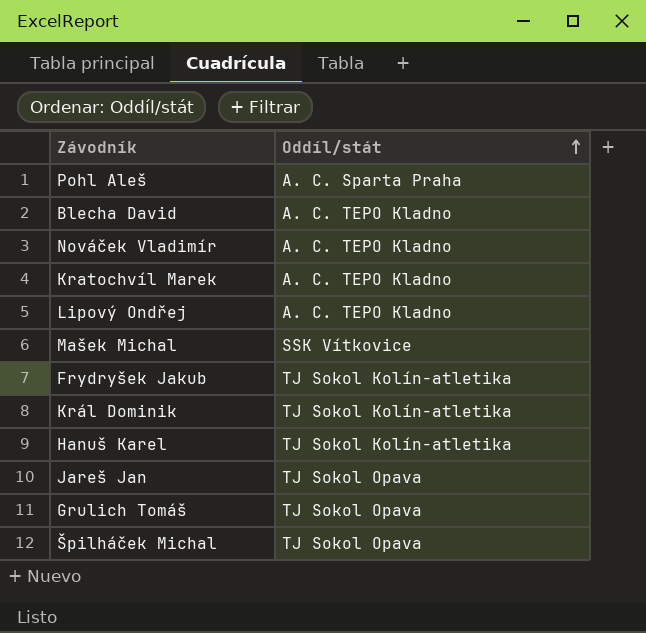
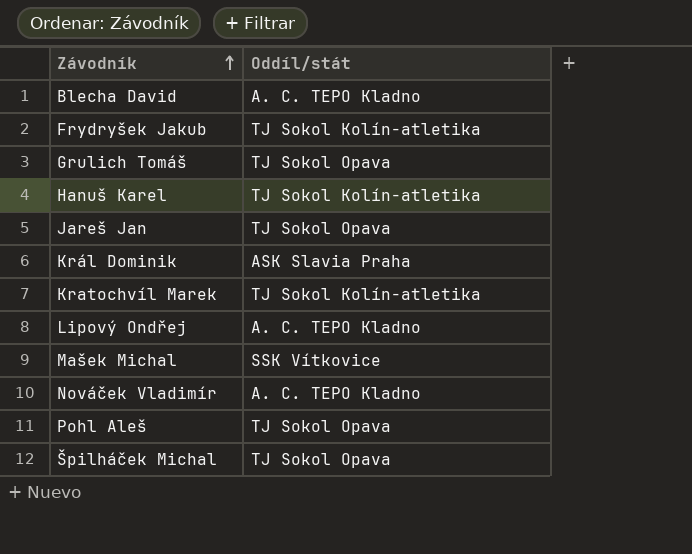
row order: Oddíl/stát ascending -> Závodník ascending
Král Dominik | Oddíl/stát: TJ Sokol Kolín-atletika -> ASK Slavia Praha
Kratochvíl Marek | Oddíl/stát: A. C. TEPO Kladno -> TJ Sokol Kolín-atletika
Pohl Aleš | Oddíl/stát: A. C. Sparta Praha -> TJ Sokol Opava

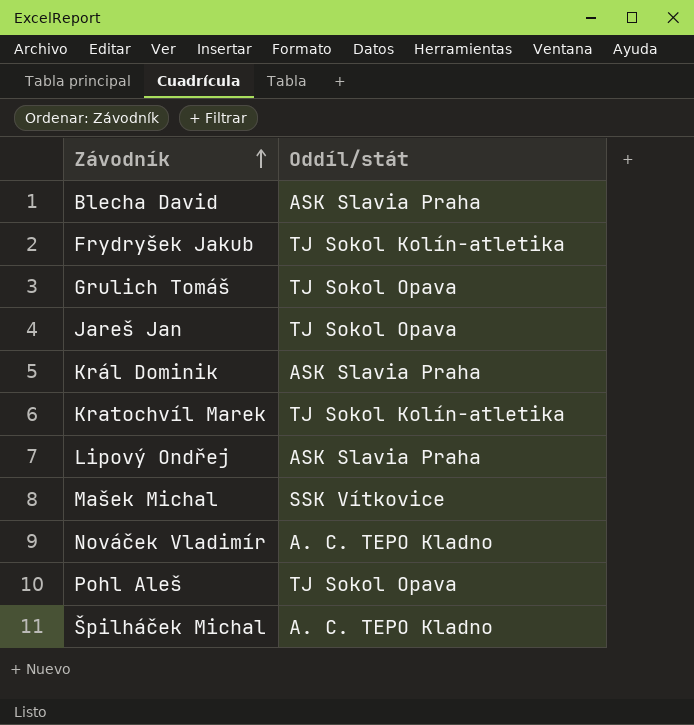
row Hanuš Karel: TJ Sokol Kolín-atletika -> none
Blecha David | Oddíl/stát: A. C. TEPO Kladno -> ASK Slavia Praha
Lipový Ondřej | Oddíl/stát: A. C. TEPO Kladno -> ASK Slavia Praha
Špilháček Michal | Oddíl/stát: TJ Sokol Opava -> A. C. TEPO Kladno

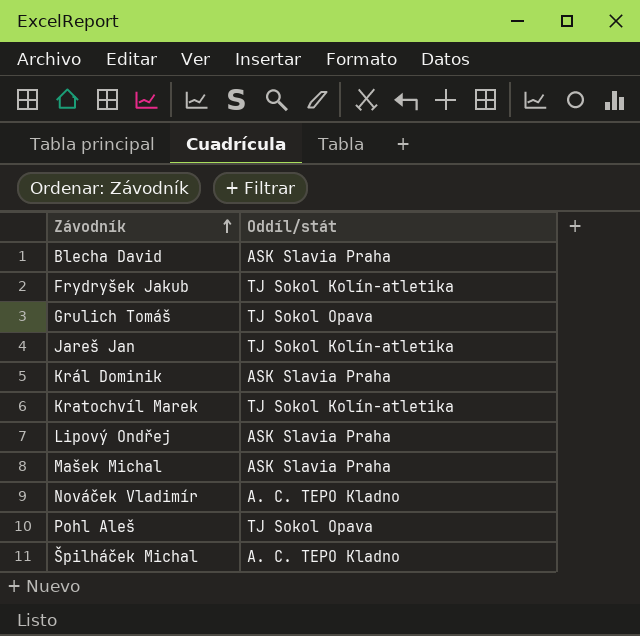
Jareš Jan | Oddíl/stát: TJ Sokol Opava -> TJ Sokol Kolín-atletika
Mašek Michal | Oddíl/stát: SSK Vítkovice -> ASK Slavia Praha

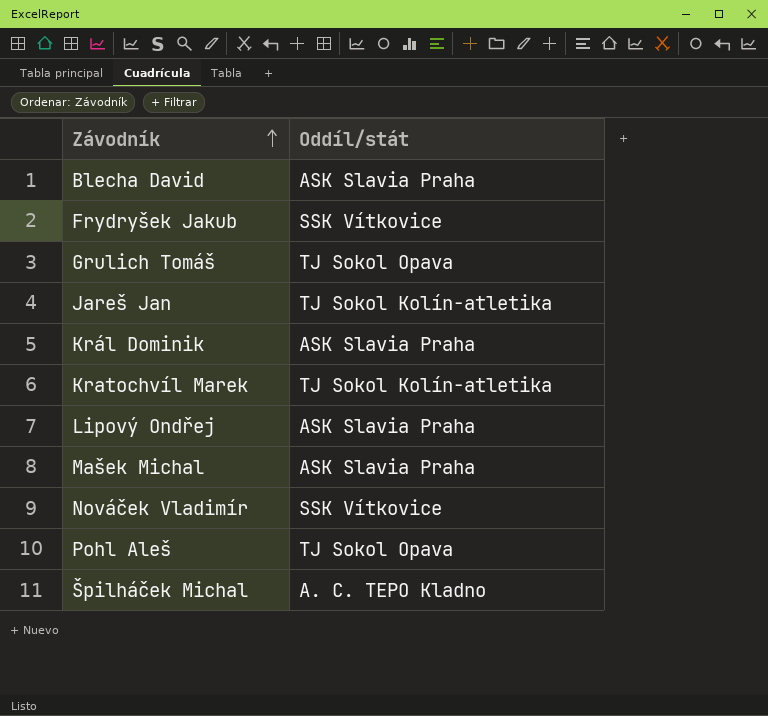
Frydryšek Jakub | Oddíl/stát: TJ Sokol Kolín-atletika -> SSK Vítkovice
Nováček Vladimír | Oddíl/stát: A. C. TEPO Kladno -> SSK Vítkovice

